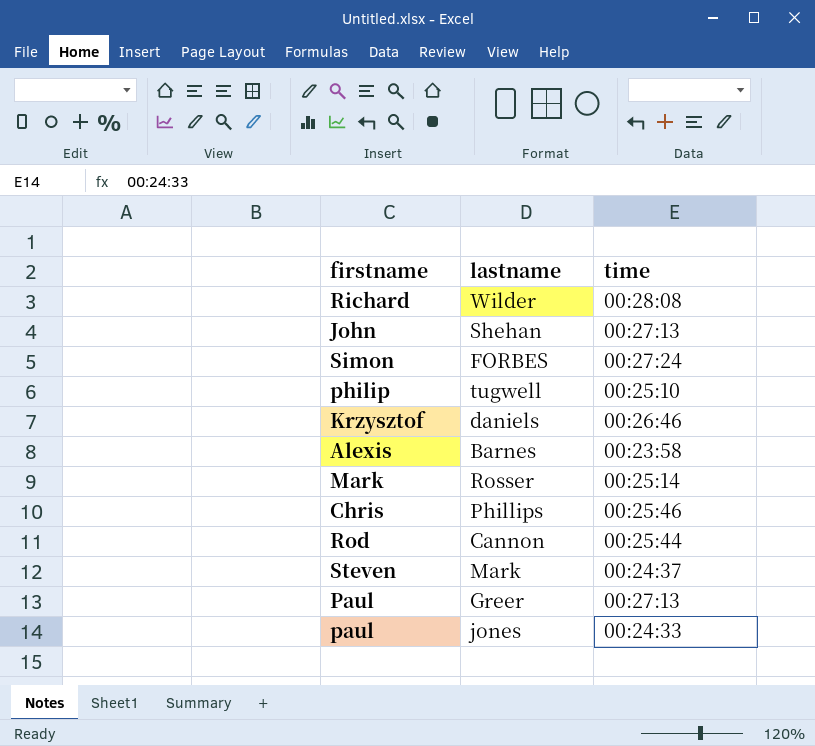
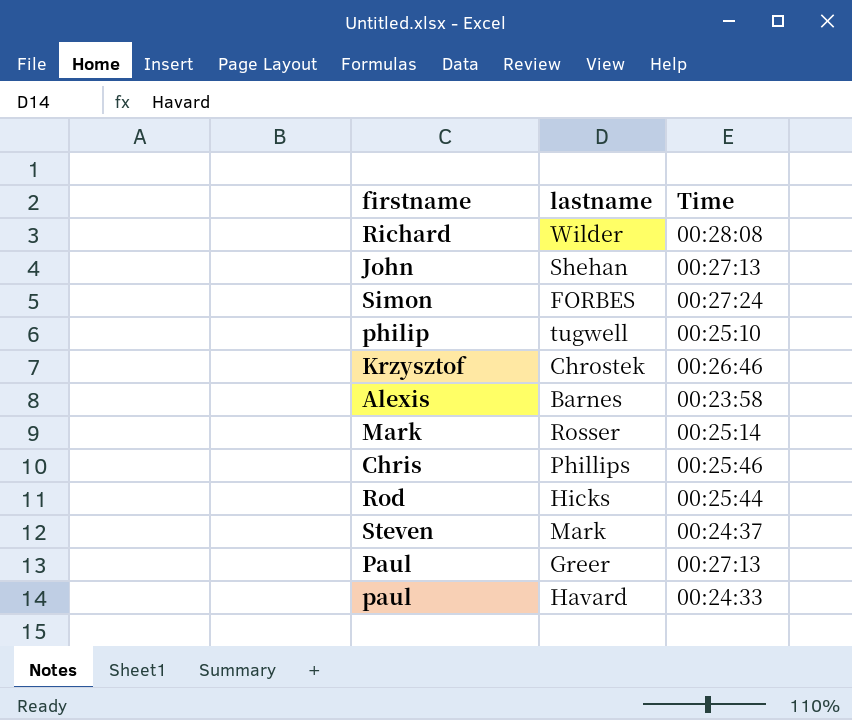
column name: time -> Time
Krzysztof | lastname: daniels -> Chrostek
Rod | lastname: Cannon -> Hicks
paul | lastname: jones -> Havard

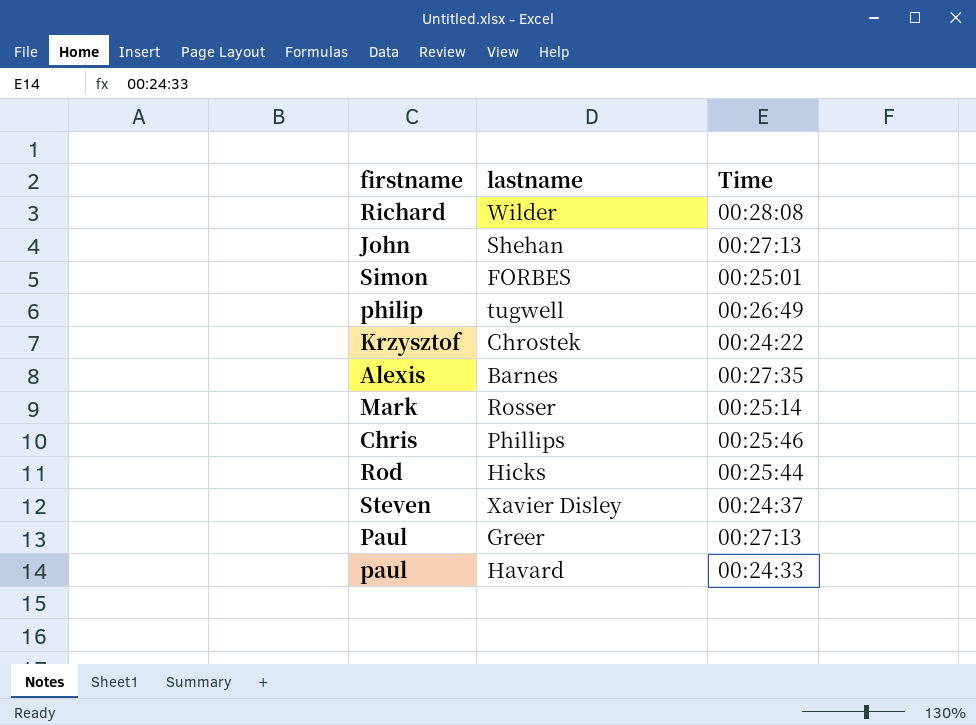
Simon | Time: 00:27:24 -> 00:25:01
philip | Time: 00:25:10 -> 00:26:49
Krzysztof | Time: 00:26:46 -> 00:24:22
Alexis | Time: 00:23:58 -> 00:27:35
Steven | lastname: Mark -> Xavier Disley

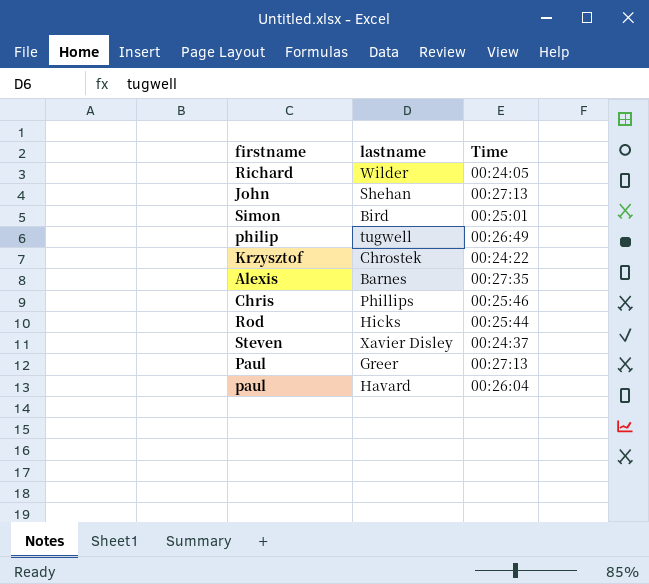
row Mark: Rosser | 00:25:14 -> none
Richard | Time: 00:28:08 -> 00:24:05
Simon | lastname: FORBES -> Bird
paul | Time: 00:24:33 -> 00:26:04

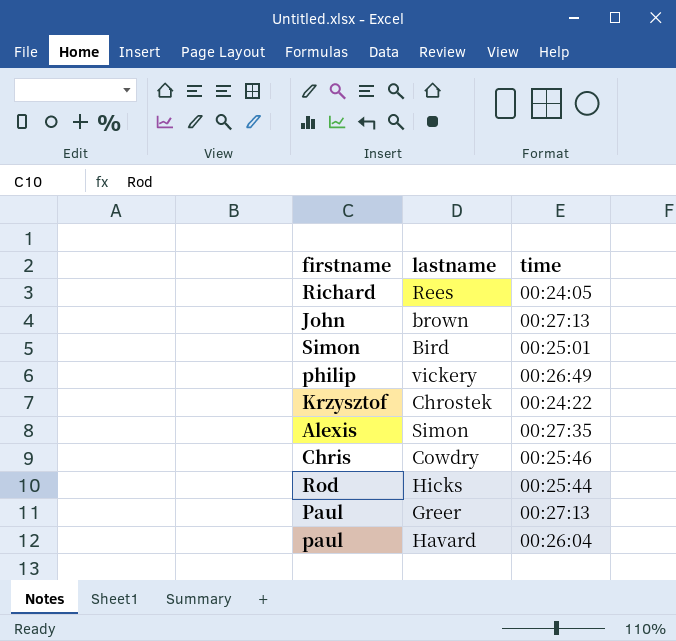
column name: Time -> time
row Steven: Xavier Disley | 00:24:37 -> none
Richard | lastname: Wilder -> Rees
John | lastname: Shehan -> brown
philip | lastname: tugwell -> vickery
Alexis | lastname: Barnes -> Simon
Chris | lastname: Phillips -> Cowdry

